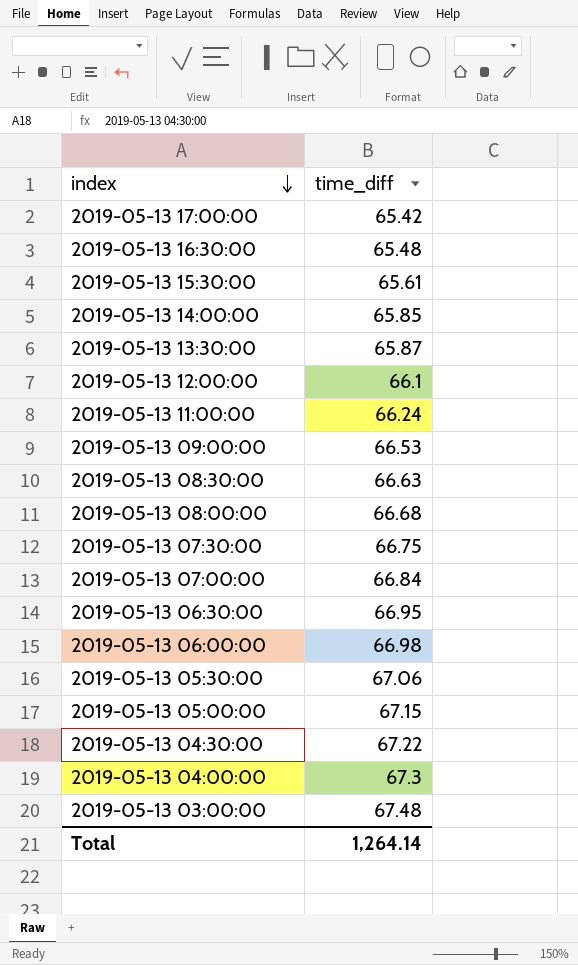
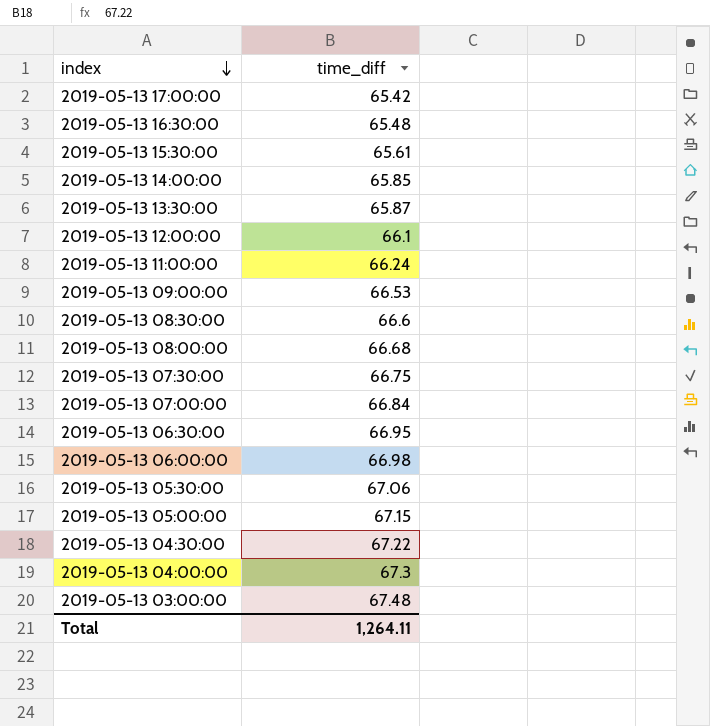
2019-05-13 08:30:00 | time_diff: 66.63 -> 66.6
Total | time_diff: 1,264.14 -> 1,264.11

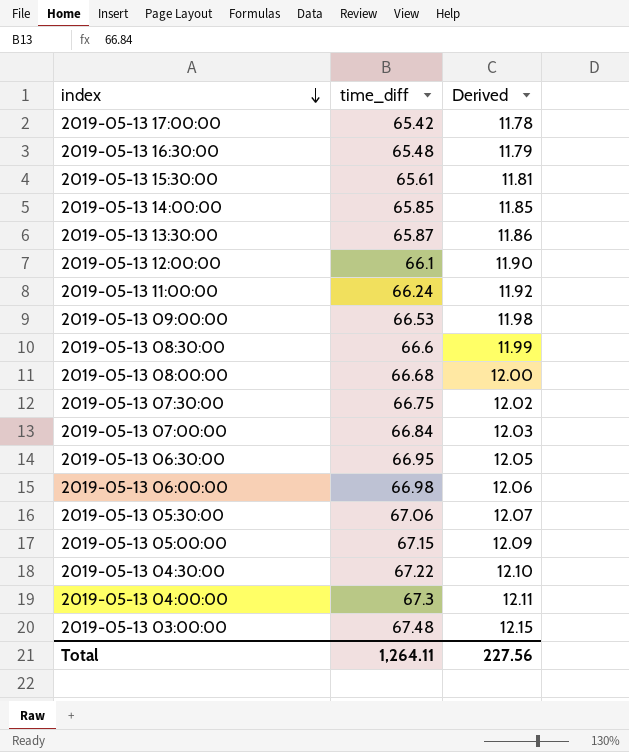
column Derived | formula: none -> [time_diff] * 0.18

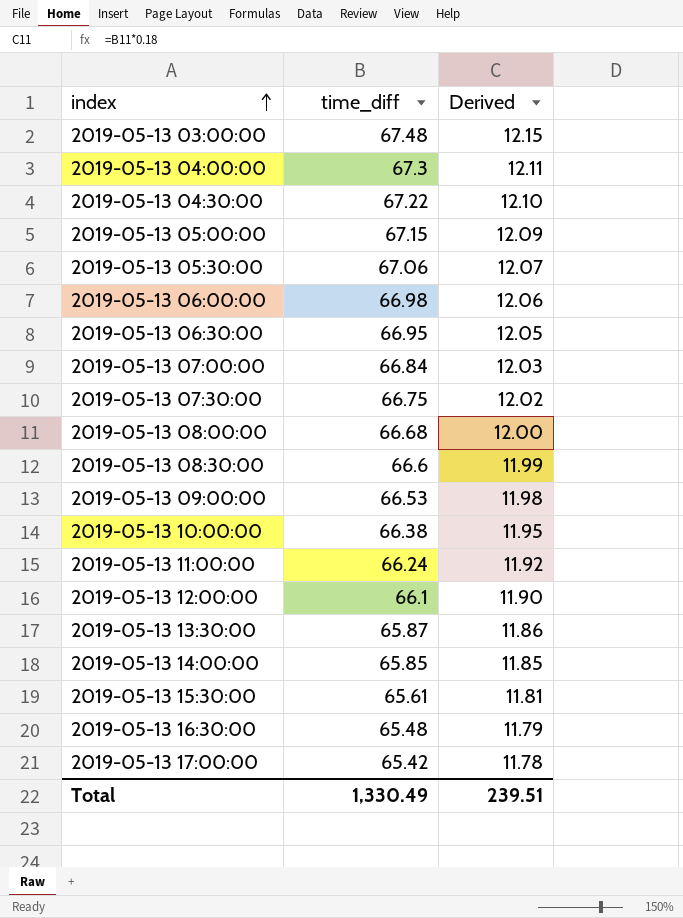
row order: index descending -> index ascending
row 2019-05-13 10:00:00: none -> 66.38 | 11.95
Total | time_diff: 1,264.11 -> 1,330.49
Total | Derived: 227.56 -> 239.51

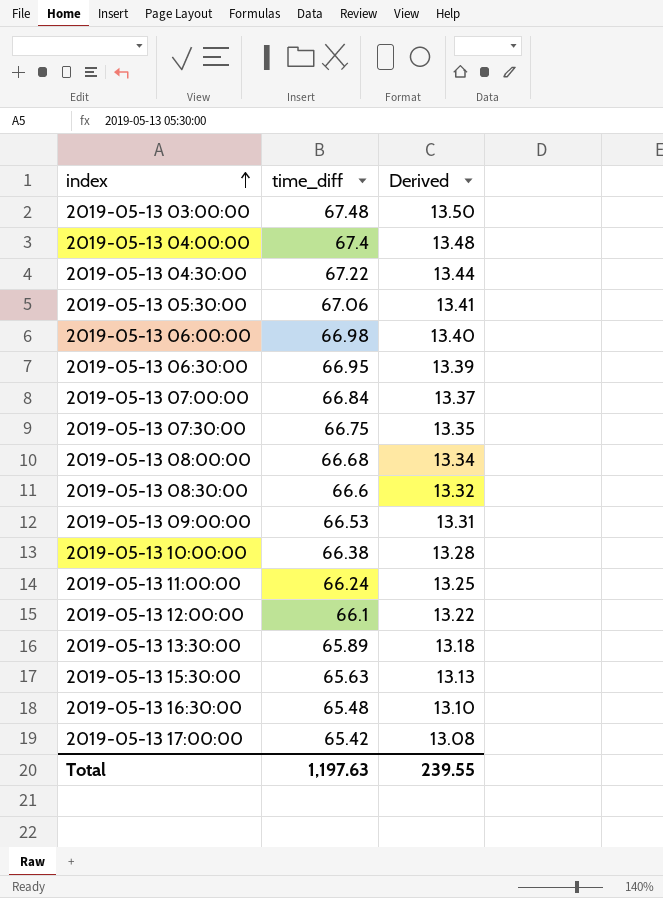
column Derived | formula: [time_diff] * 0.18 -> [time_diff] * 0.2
row 2019-05-13 05:00:00: 67.15 | 12.09 -> none
row 2019-05-13 14:00:00: 65.85 | 11.85 -> none
2019-05-13 04:00:00 | time_diff: 67.3 -> 67.4
2019-05-13 13:30:00 | time_diff: 65.87 -> 65.89
2019-05-13 15:30:00 | time_diff: 65.61 -> 65.63
Total | time_diff: 1,330.49 -> 1,197.63
Total | Derived: 239.51 -> 239.55

